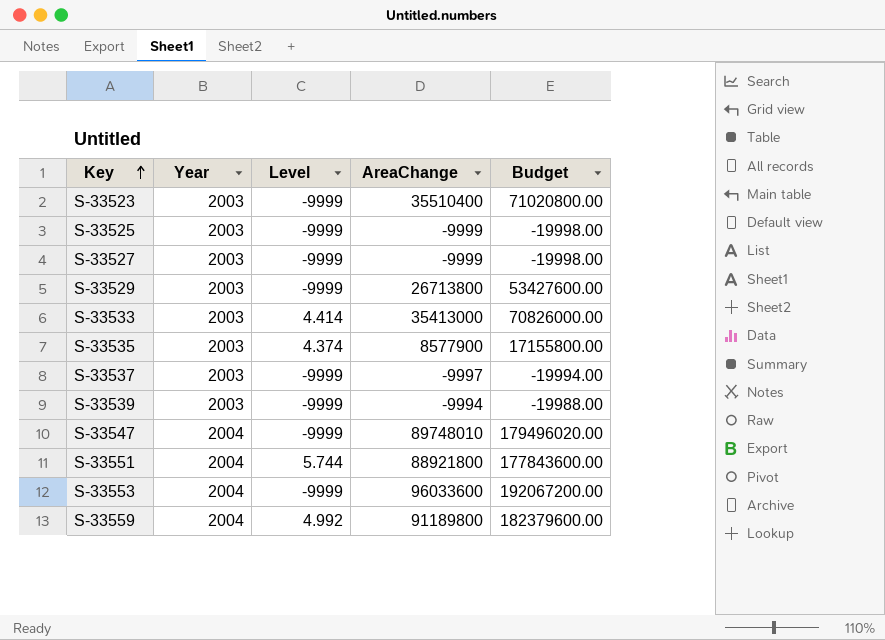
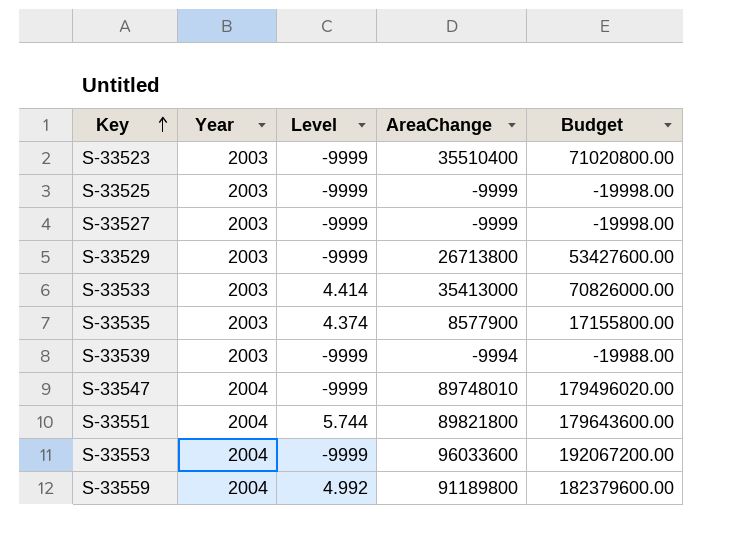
row S-33537: 2003 | -9999 | -9997 | -19994.00 -> none
S-33551 | AreaChange: 88921800 -> 89821800
S-33551 | Budget: 177843600.00 -> 179643600.00

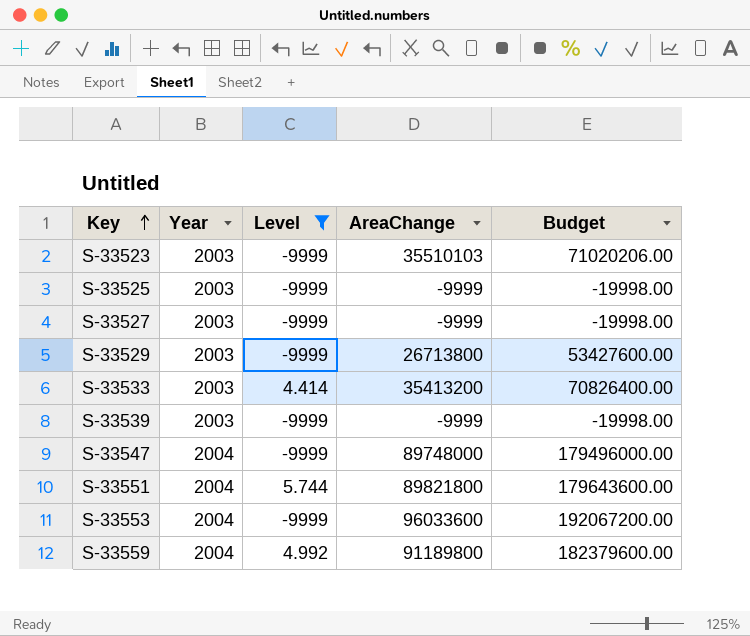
filter: none -> Level != 4.374
S-33523 | AreaChange: 35510400 -> 35510103
S-33523 | Budget: 71020800.00 -> 71020206.00
S-33533 | AreaChange: 35413000 -> 35413200
S-33533 | Budget: 70826000.00 -> 70826400.00
S-33539 | AreaChange: -9994 -> -9999
S-33539 | Budget: -19988.00 -> -19998.00
S-33547 | AreaChange: 89748010 -> 89748000
S-33547 | Budget: 179496020.00 -> 179496000.00

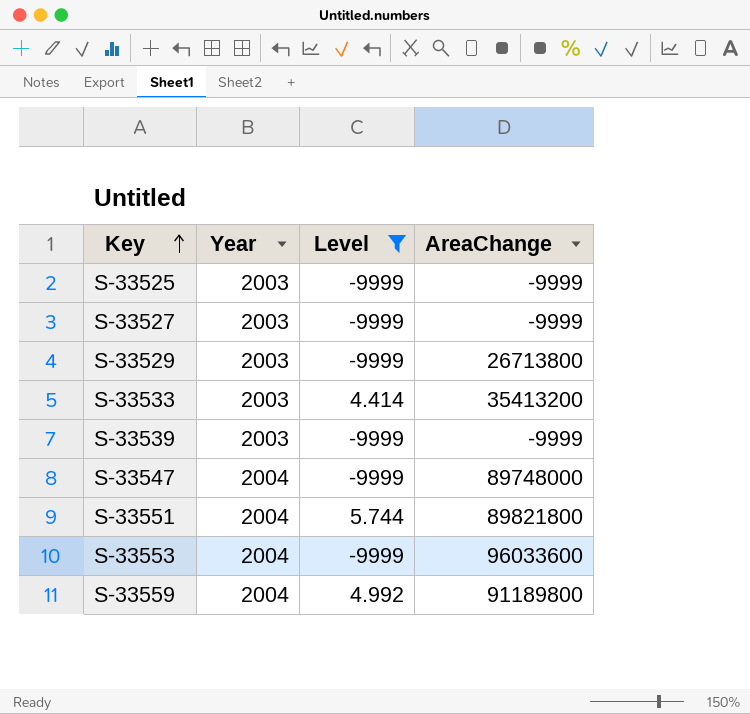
column Budget | formula: [AreaChange] * 2 -> none
row S-33523: 2003 | -9999 | 35510103 | 71020206.00 -> none

